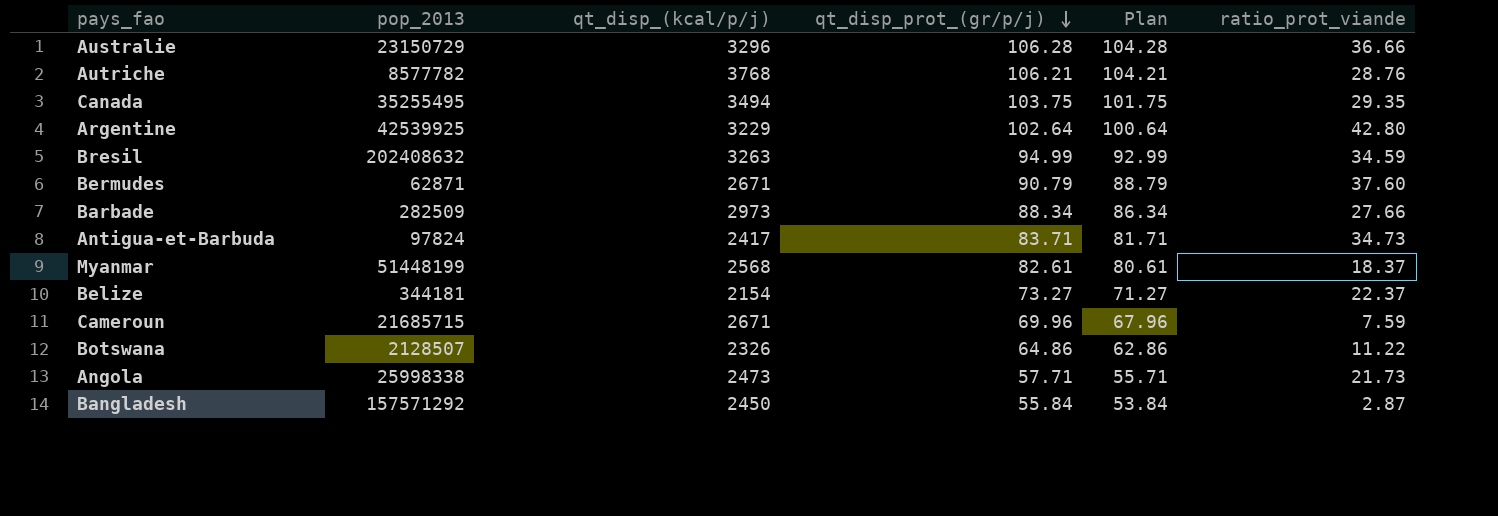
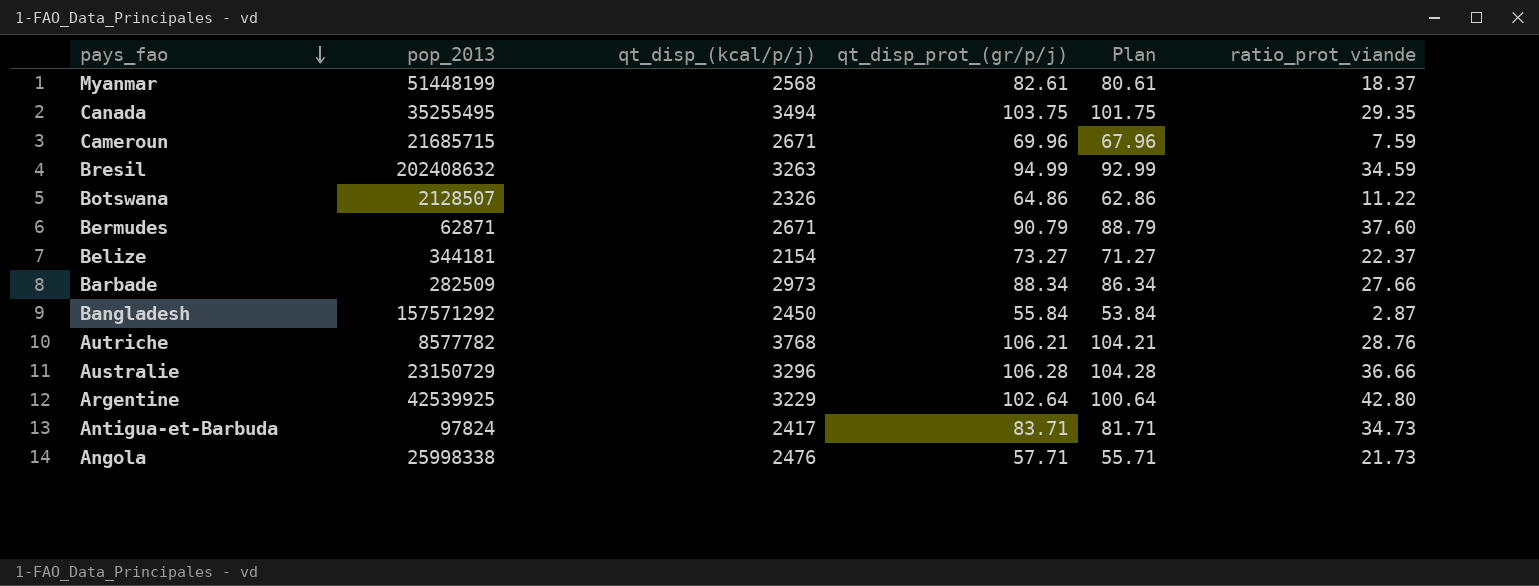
row order: qt_disp_prot_(gr/p/j) descending -> pays_fao descending
Angola | qt_disp_(kcal/p/j): 2473 -> 2476

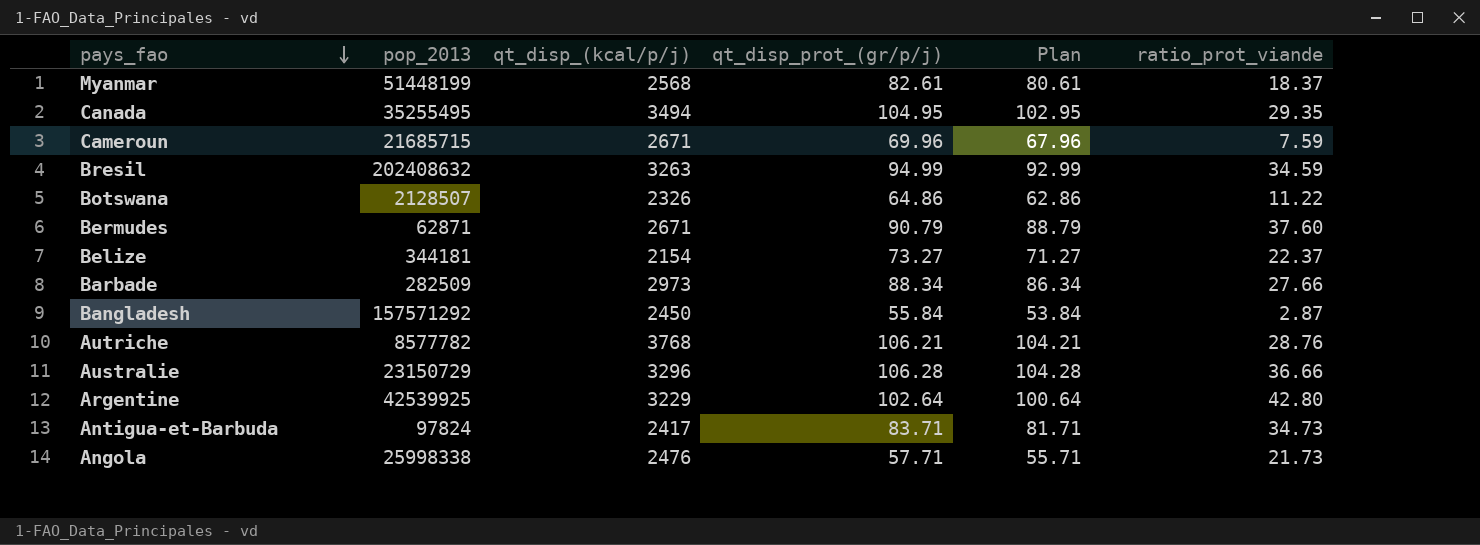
Canada | qt_disp_prot_(gr/p/j): 103.75 -> 104.95
Canada | Plan: 101.75 -> 102.95

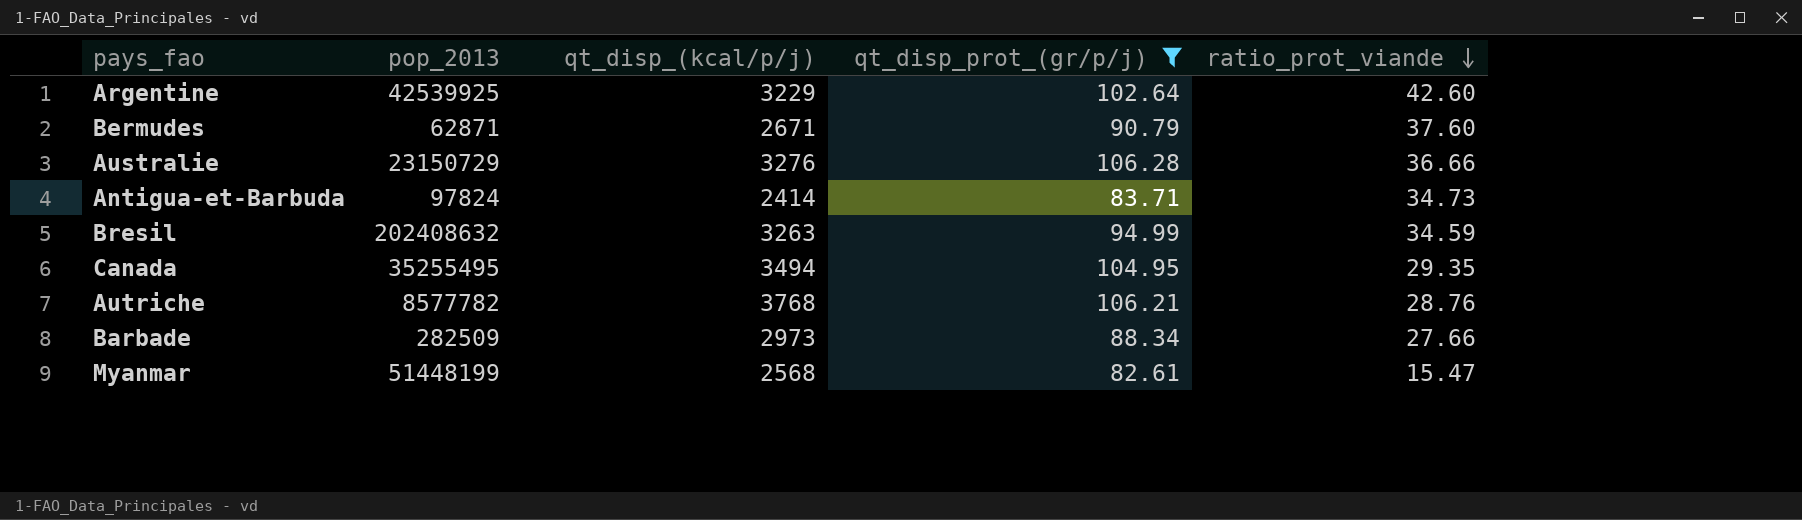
filter: none -> qt_disp_prot_(gr/p/j) >= 82.61
row order: pays_fao descending -> ratio_prot_viande descending
column Plan | formula: [qt_disp_prot_(gr/p/j)] - 2 -> none
Argentine | ratio_prot_viande: 42.80 -> 42.60
Australie | qt_disp_(kcal/p/j): 3296 -> 3276
Antigua-et-Barbuda | qt_disp_(kcal/p/j): 2417 -> 2414
Myanmar | ratio_prot_viande: 18.37 -> 15.47

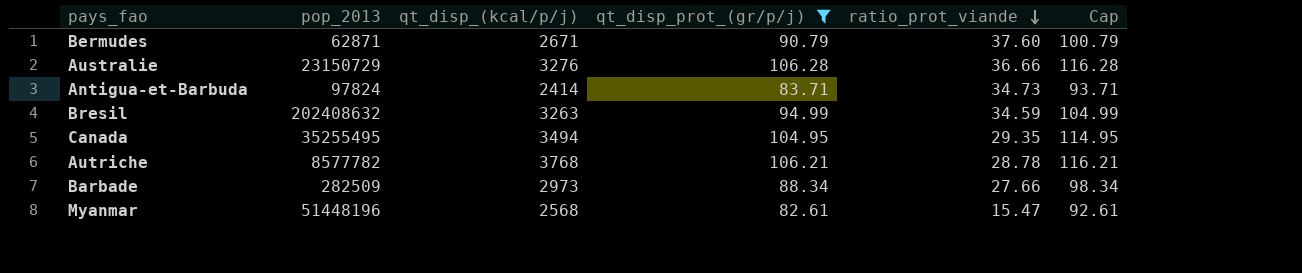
column Cap | formula: none -> [qt_disp_prot_(gr/p/j)] + 10
row Argentine: 42539925 | 3229 | 102.64 | 42.60 -> none
Autriche | ratio_prot_viande: 28.76 -> 28.78
Myanmar | pop_2013: 51448199 -> 51448196

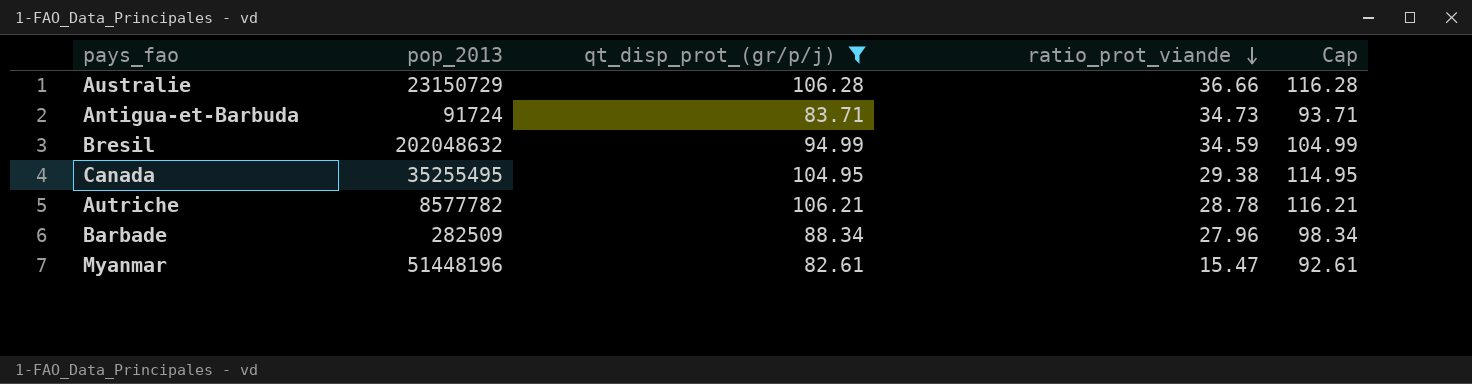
column qt_disp_(kcal/p/j) | position: 3 -> none
row Bermudes: 62871 | 2671 | 90.79 | 37.60 | 100.79 -> none
Antigua-et-Barbuda | pop_2013: 97824 -> 91724
Bresil | pop_2013: 202408632 -> 202048632
Canada | ratio_prot_viande: 29.35 -> 29.38
Barbade | ratio_prot_viande: 27.66 -> 27.96

